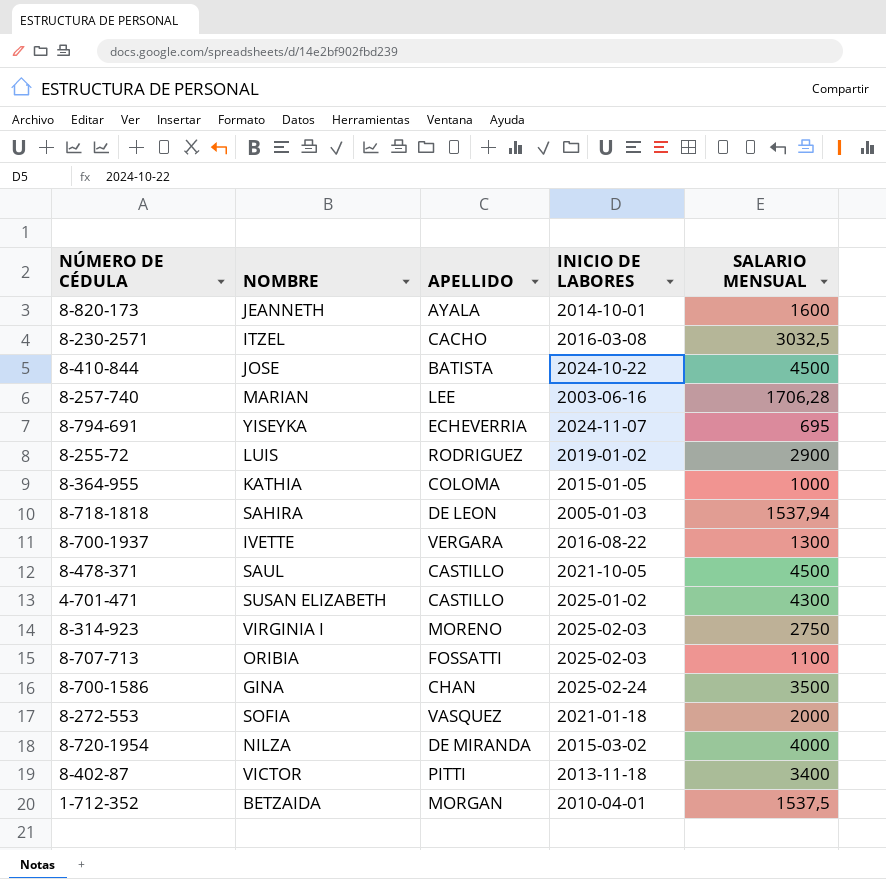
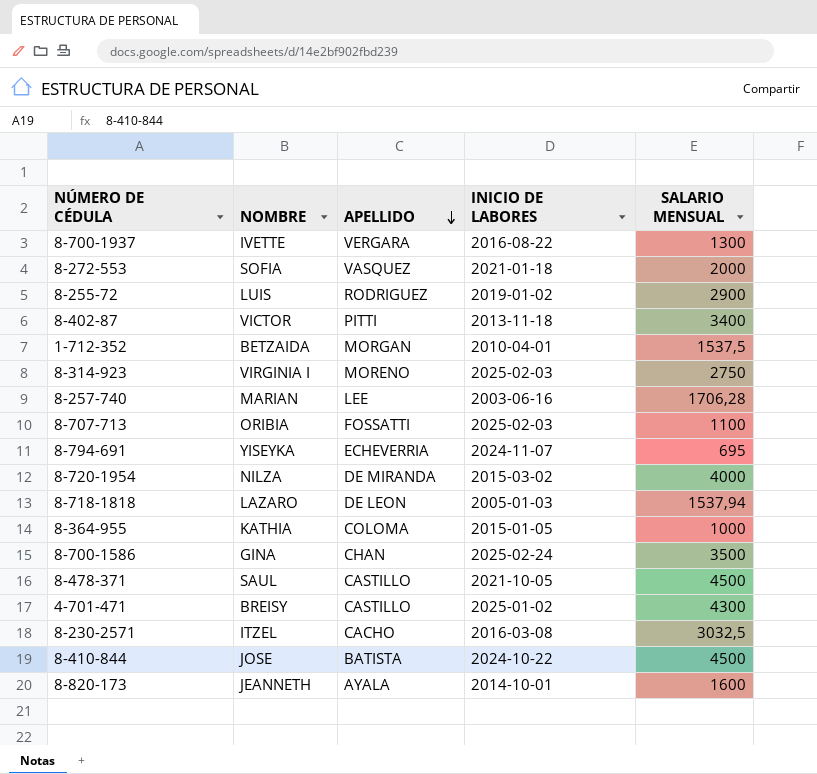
row order: none -> APELLIDO descending
8-718-1818 | NOMBRE: SAHIRA -> LAZARO
4-701-471 | NOMBRE: SUSAN ELIZABETH -> BREISY

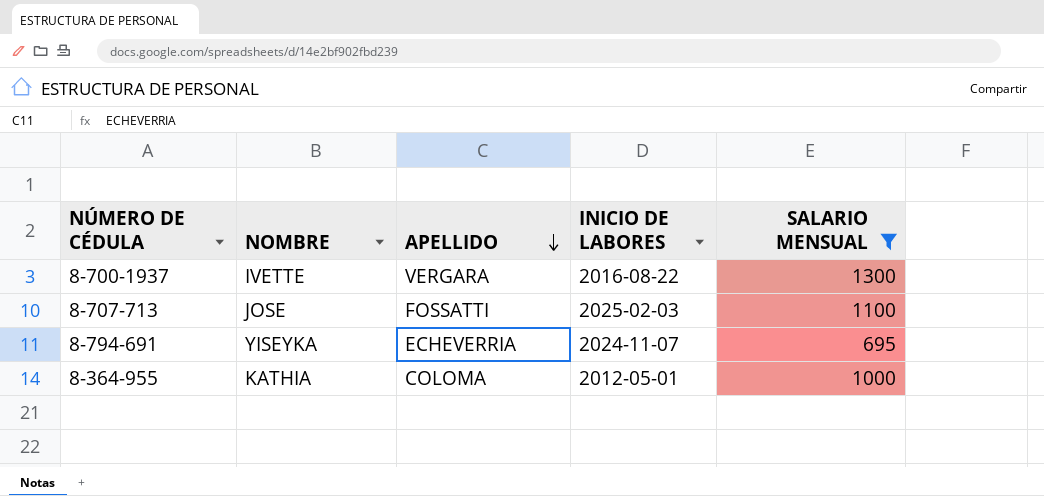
filter: none -> SALARIO MENSUAL <= 1300
8-707-713 | NOMBRE: ORIBIA -> JOSE
8-364-955 | INICIO DE LABORES: 2015-01-05 -> 2012-05-01

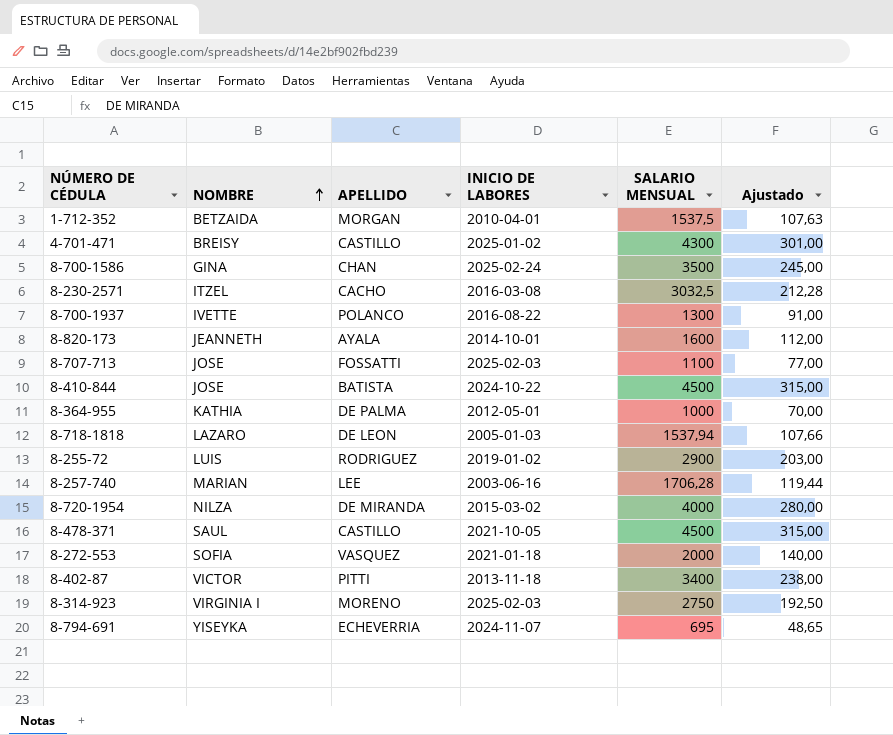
filter: SALARIO MENSUAL <= 1300 -> none
row order: APELLIDO descending -> NOMBRE ascending
column Ajustado | formula: none -> [SALARIO MENSUAL] * 0,07
8-700-1937 | APELLIDO: VERGARA -> POLANCO
8-364-955 | APELLIDO: COLOMA -> DE PALMA

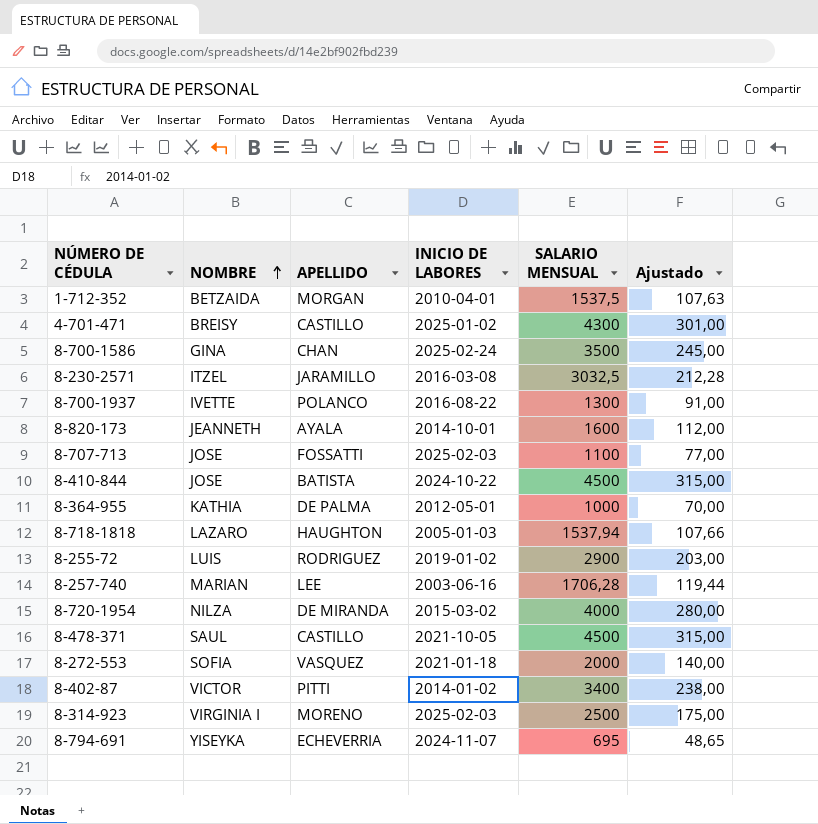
8-230-2571 | APELLIDO: CACHO -> JARAMILLO
8-718-1818 | APELLIDO: DE LEON -> HAUGHTON
8-402-87 | INICIO DE LABORES: 2013-11-18 -> 2014-01-02
8-314-923 | SALARIO MENSUAL: 2750 -> 2500
8-314-923 | Ajustado: 192,50 -> 175,00

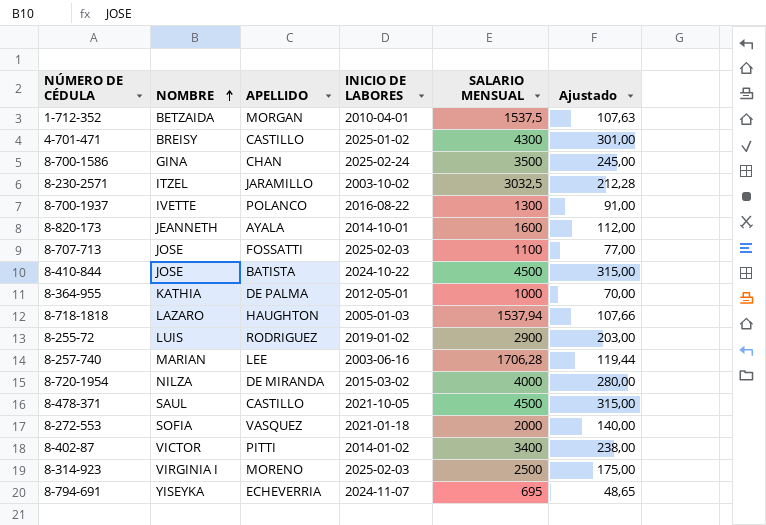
8-230-2571 | INICIO DE LABORES: 2016-03-08 -> 2003-10-02

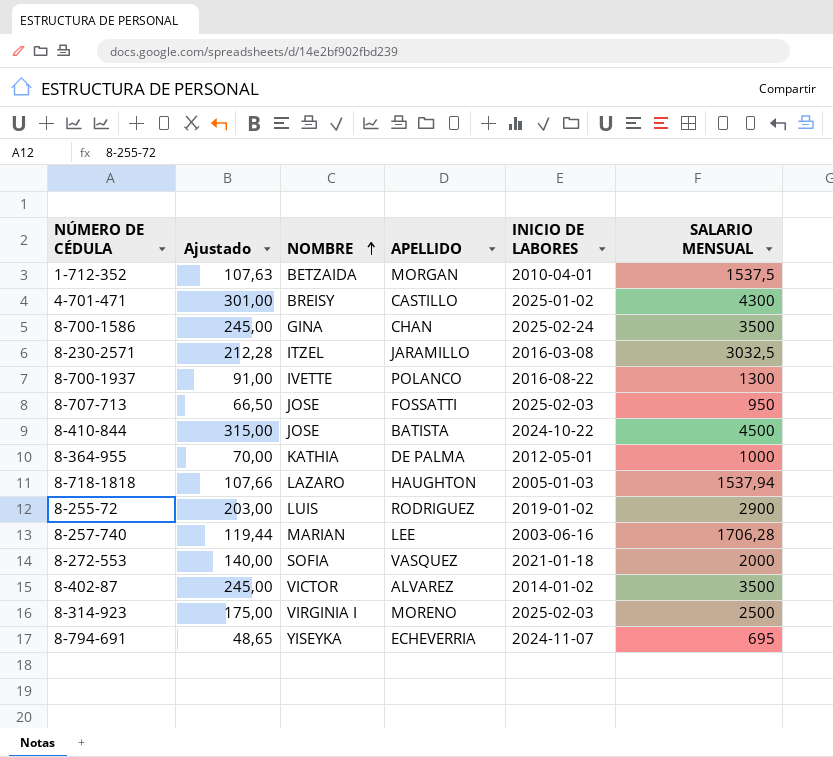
column Ajustado | position: 6 -> 2
row 8-820-173: JEANNETH | AYALA | 2014-10-01 | 1600 | 112,00 -> none
row 8-720-1954: NILZA | DE MIRANDA | 2015-03-02 | 4000 | 280,00 -> none
row 8-478-371: SAUL | CASTILLO | 2021-10-05 | 4500 | 315,00 -> none
8-230-2571 | INICIO DE LABORES: 2003-10-02 -> 2016-03-08
8-707-713 | Ajustado: 77,00 -> 66,50
8-707-713 | SALARIO MENSUAL: 1100 -> 950
8-402-87 | Ajustado: 238,00 -> 245,00
8-402-87 | APELLIDO: PITTI -> ALVAREZ
8-402-87 | SALARIO MENSUAL: 3400 -> 3500

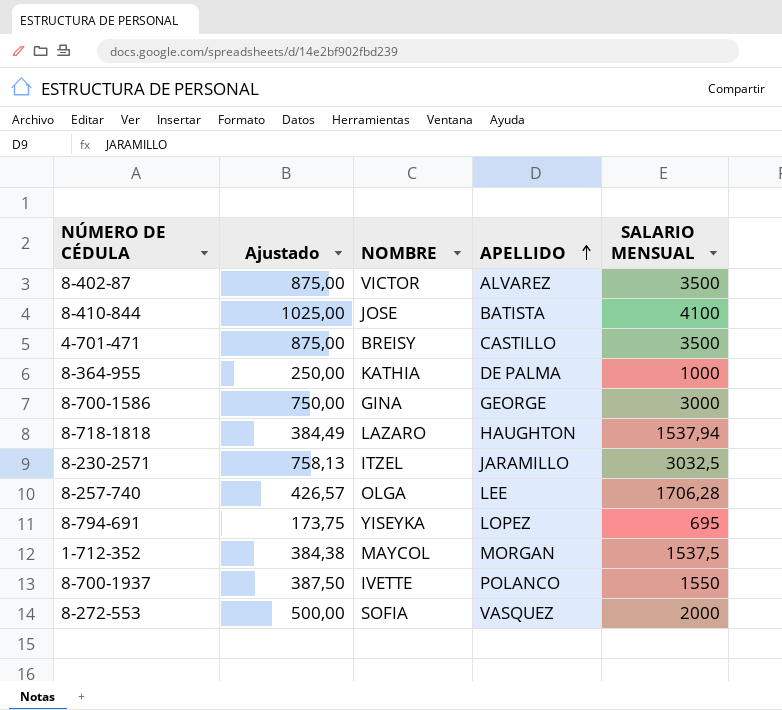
row order: NOMBRE ascending -> APELLIDO ascending
column INICIO DE LABORES | position: 5 -> none
column Ajustado | formula: [SALARIO MENSUAL] * 0,07 -> [SALARIO MENSUAL] * 0,25
row 8-707-713: 66,50 | JOSE | FOSSATTI | 2025-02-03 | 950 -> none
row 8-255-72: 203,00 | LUIS | RODRIGUEZ | 2019-01-02 | 2900 -> none
row 8-314-923: 175,00 | VIRGINIA I | MORENO | 2025-02-03 | 2500 -> none
8-410-844 | SALARIO MENSUAL: 4500 -> 4100
4-701-471 | SALARIO MENSUAL: 4300 -> 3500
8-700-1586 | APELLIDO: CHAN -> GEORGE
8-700-1586 | SALARIO MENSUAL: 3500 -> 3000
8-257-740 | NOMBRE: MARIAN -> OLGA
8-794-691 | APELLIDO: ECHEVERRIA -> LOPEZ
1-712-352 | NOMBRE: BETZAIDA -> MAYCOL
8-700-1937 | SALARIO MENSUAL: 1300 -> 1550

